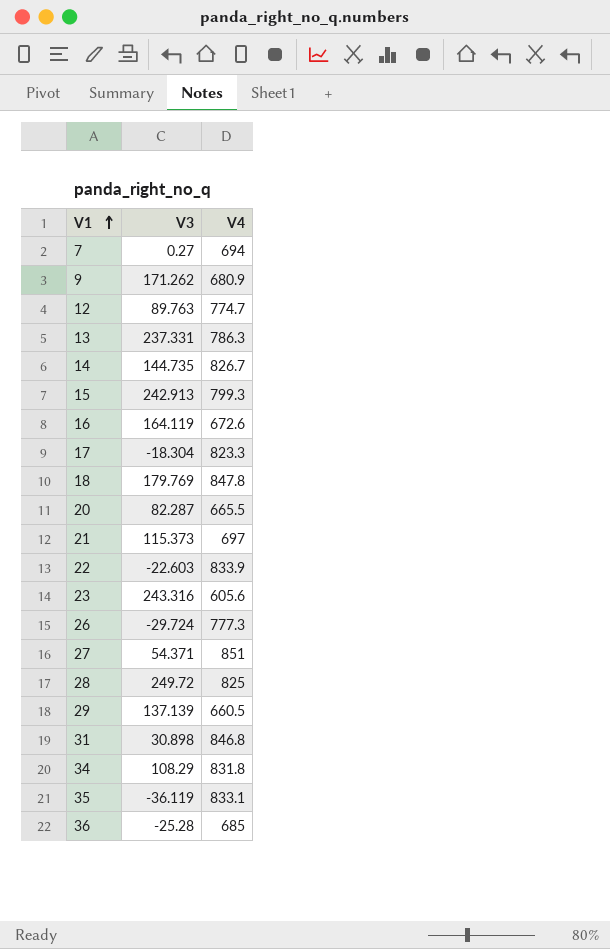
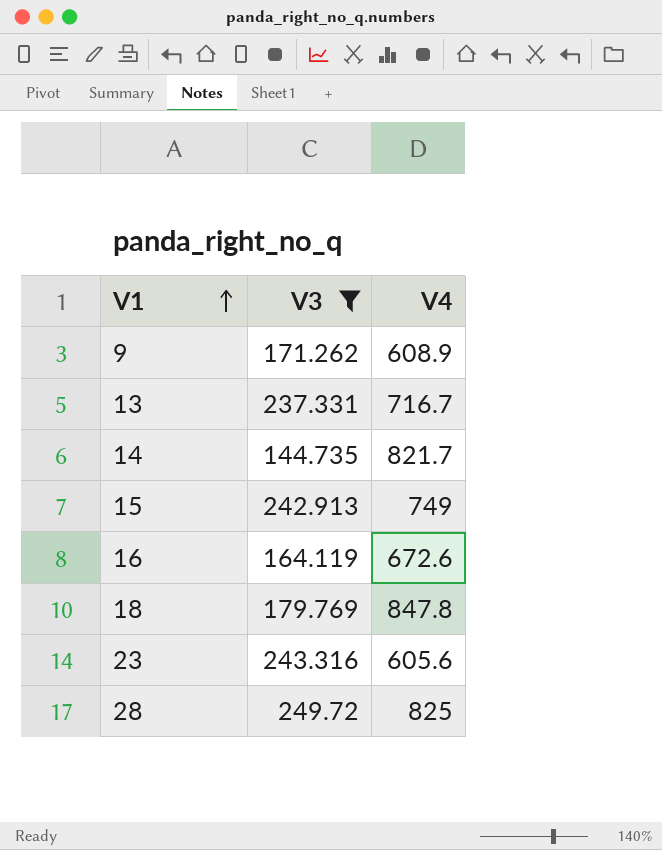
filter: none -> V3 >= 144.735
9 | V4: 680.9 -> 608.9
13 | V4: 786.3 -> 716.7
14 | V4: 826.7 -> 821.7
15 | V4: 799.3 -> 749

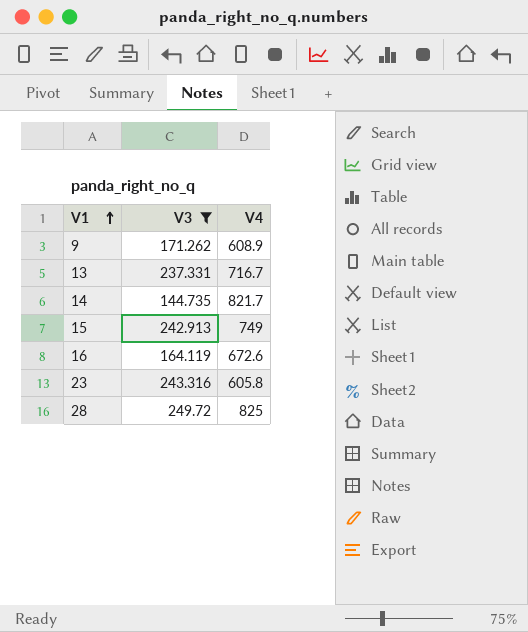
row 18: 179.769 | 847.8 -> none
23 | V4: 605.6 -> 605.8

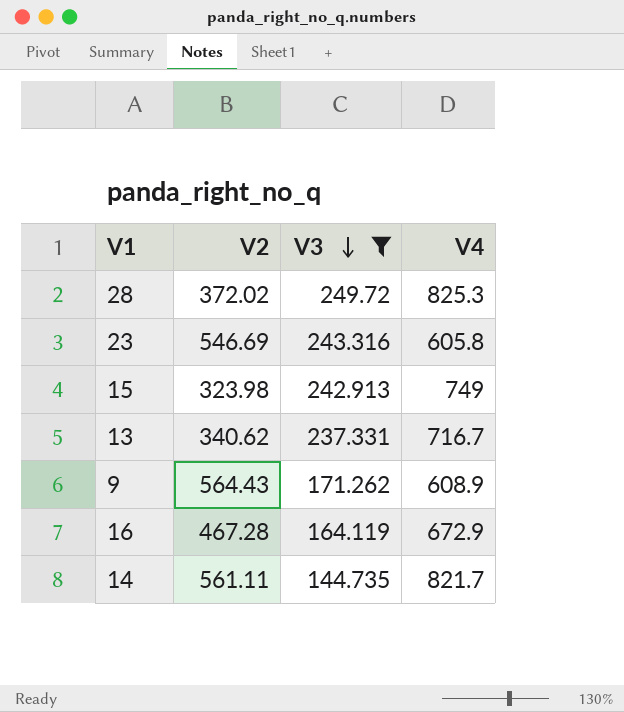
row order: V1 ascending -> V3 descending
column V2 | position: none -> 2
28 | V4: 825 -> 825.3
16 | V4: 672.6 -> 672.9

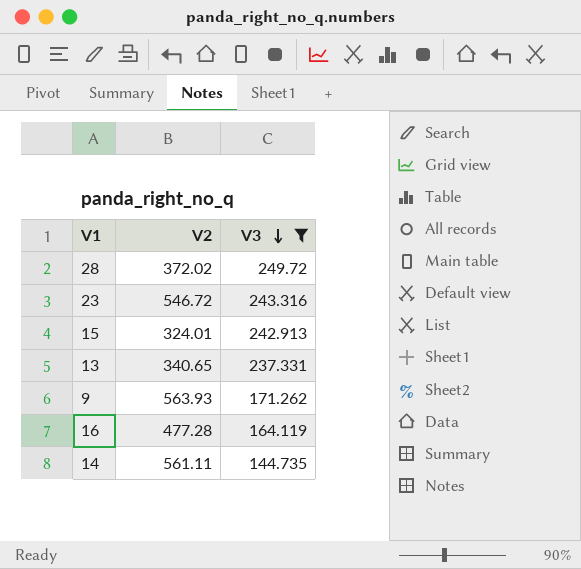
column V4 | position: 4 -> none
23 | V2: 546.69 -> 546.72
15 | V2: 323.98 -> 324.01
13 | V2: 340.62 -> 340.65
9 | V2: 564.43 -> 563.93
16 | V2: 467.28 -> 477.28

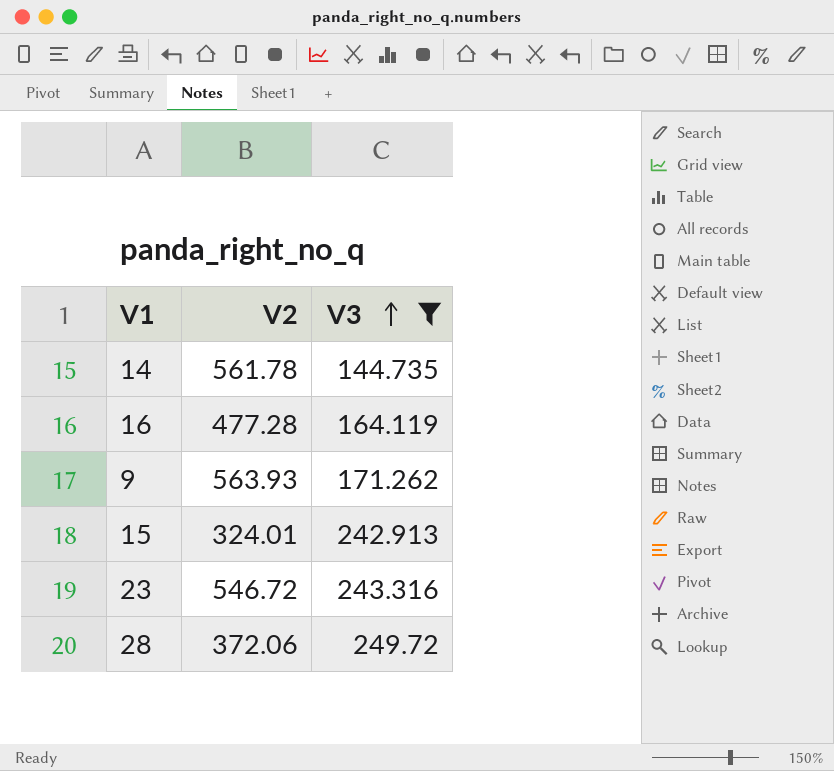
row order: V3 descending -> V3 ascending
row 13: 340.65 | 237.331 -> none
14 | V2: 561.11 -> 561.78
28 | V2: 372.02 -> 372.06

